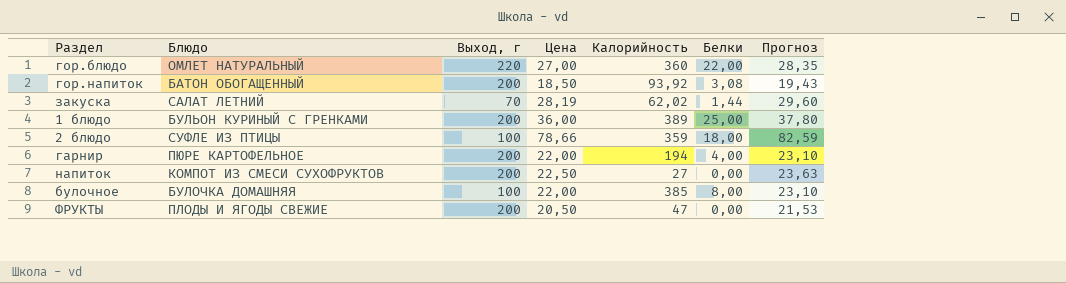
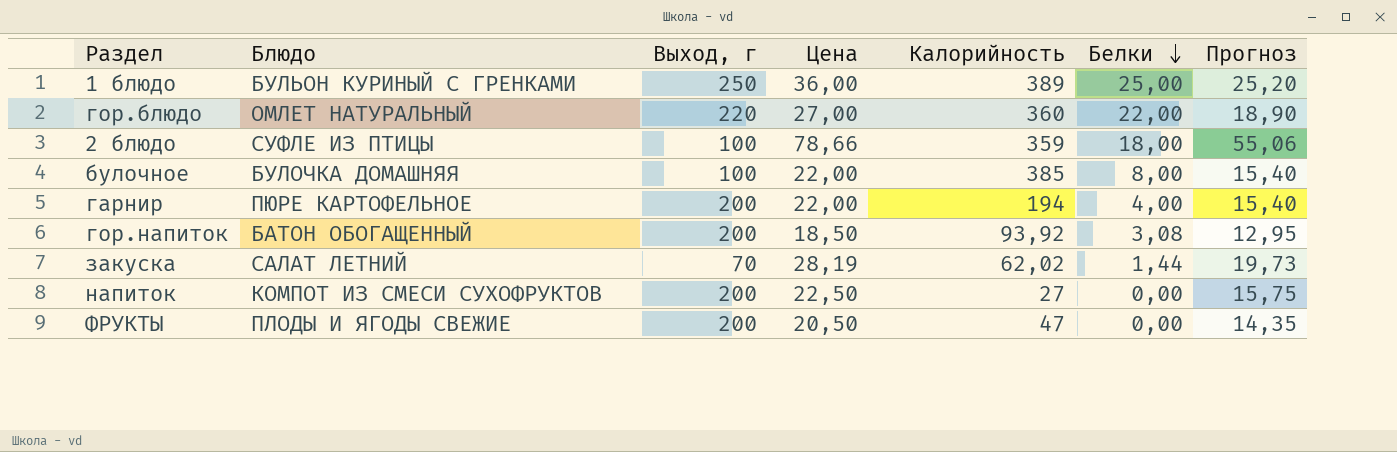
row order: none -> Белки descending
column Прогноз | formula: [Цена] * 1,05 -> [Цена] * 0,7
1 блюдо | Выход, г: 200 -> 250

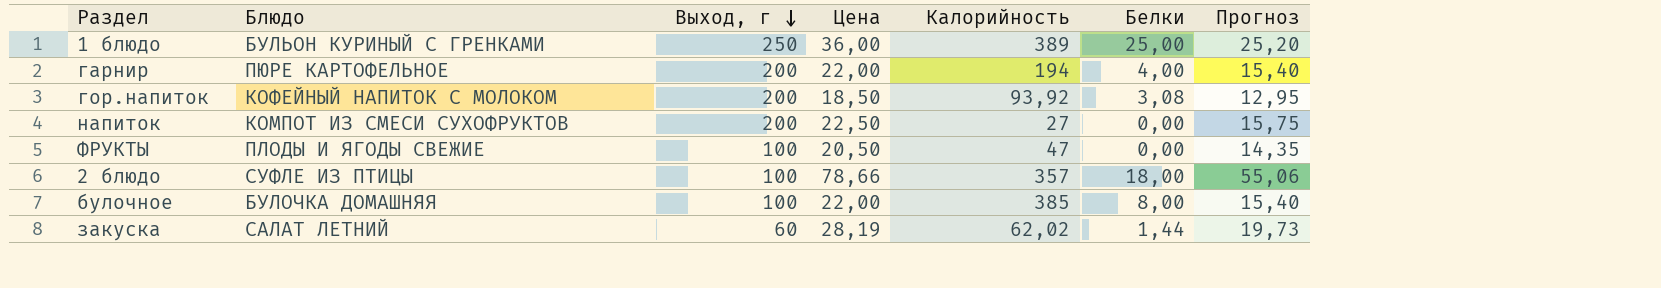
row order: Белки descending -> Выход, г descending
row гор.блюдо: ОМЛЕТ НАТУРАЛЬНЫЙ | 220 | 27,00 | 360 | 22,00 | 18,90 -> none
гор.напиток | Блюдо: БАТОН ОБОГАЩЕННЫЙ -> КОФЕЙНЫЙ НАПИТОК С МОЛОКОМ
ФРУКТЫ | Выход, г: 200 -> 100
2 блюдо | Калорийность: 359 -> 357
закуска | Выход, г: 70 -> 60

